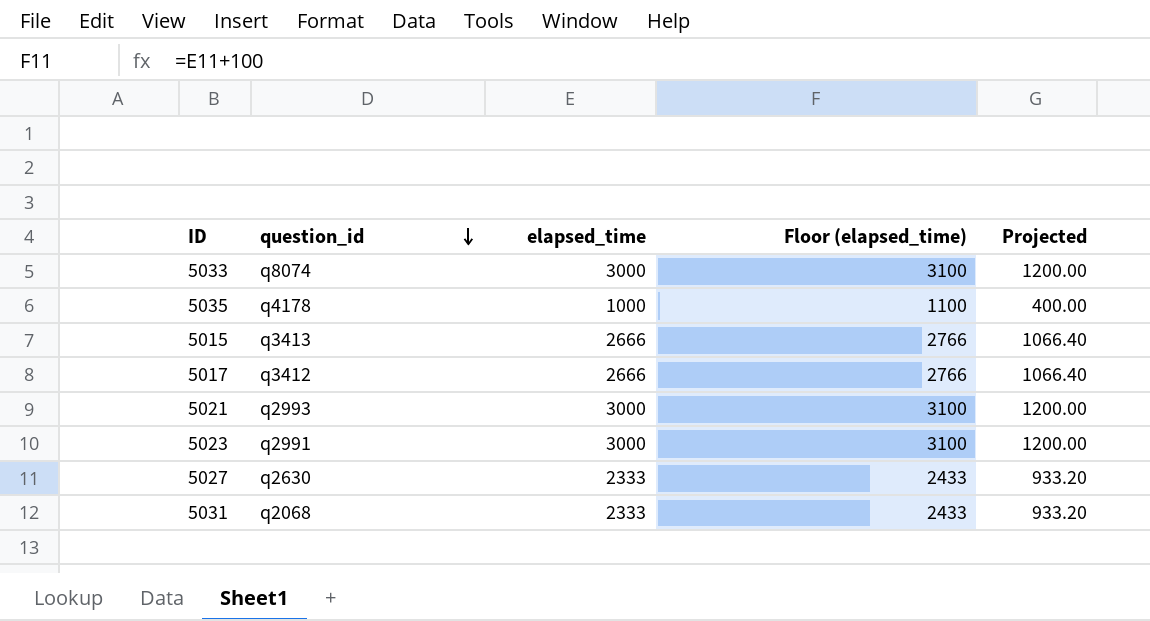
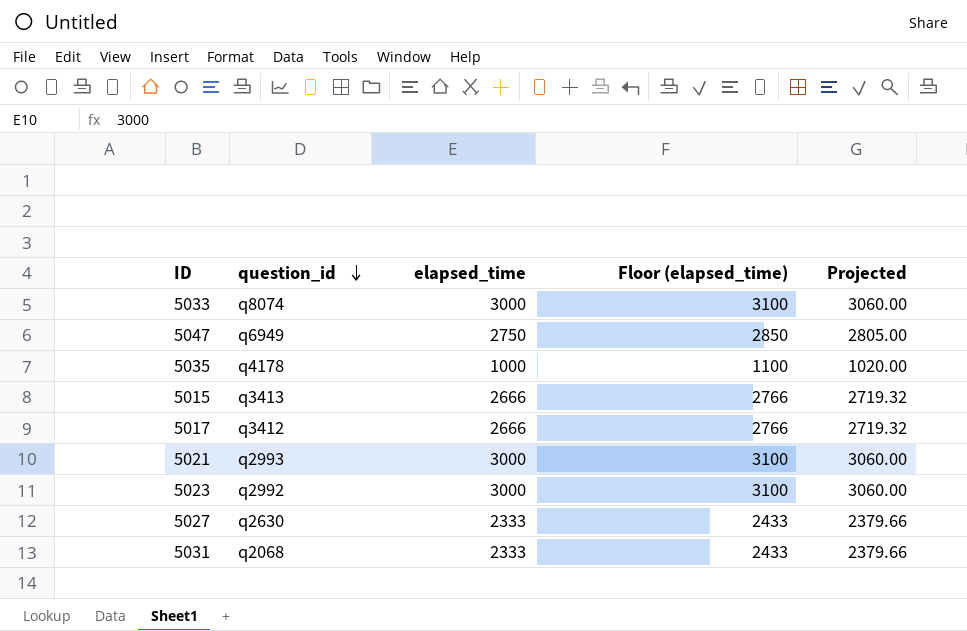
column Projected | formula: [elapsed_time] * 0.4 -> [elapsed_time] * 1.02
row 5047: none -> q6949 | 2750 | 2850 | 2805.00
5023 | question_id: q2991 -> q2992

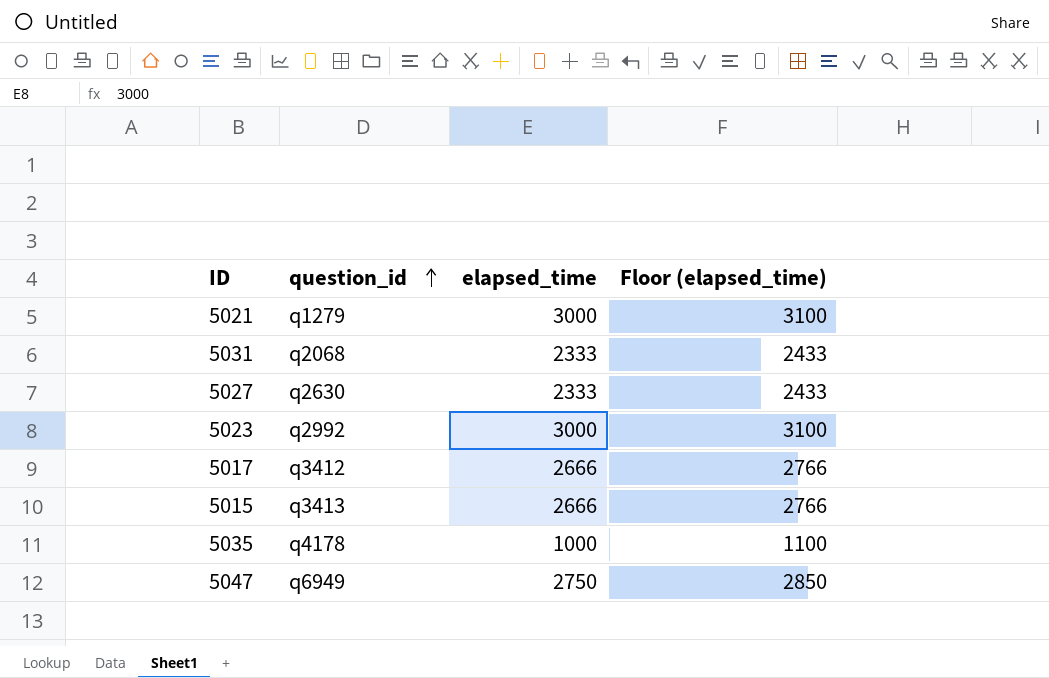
row order: question_id descending -> question_id ascending
column Projected | formula: [elapsed_time] * 1.02 -> none
row 5033: q8074 | 3000 | 3100 | 3060.00 -> none
5021 | question_id: q2993 -> q1279

